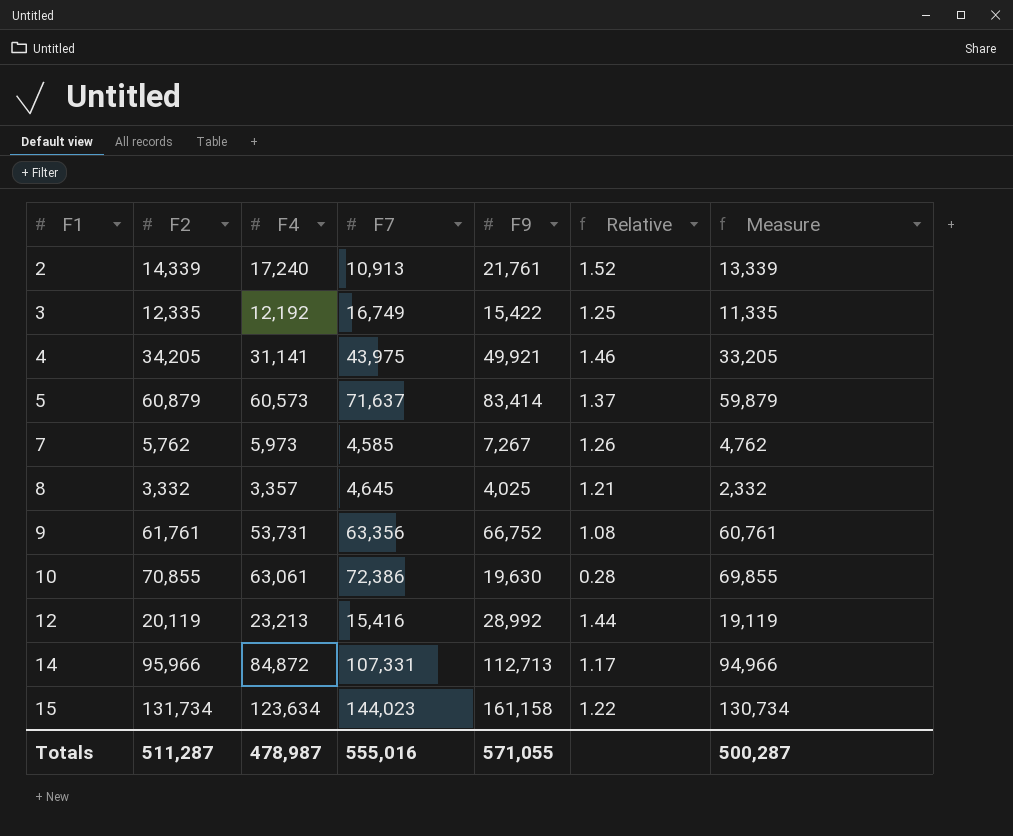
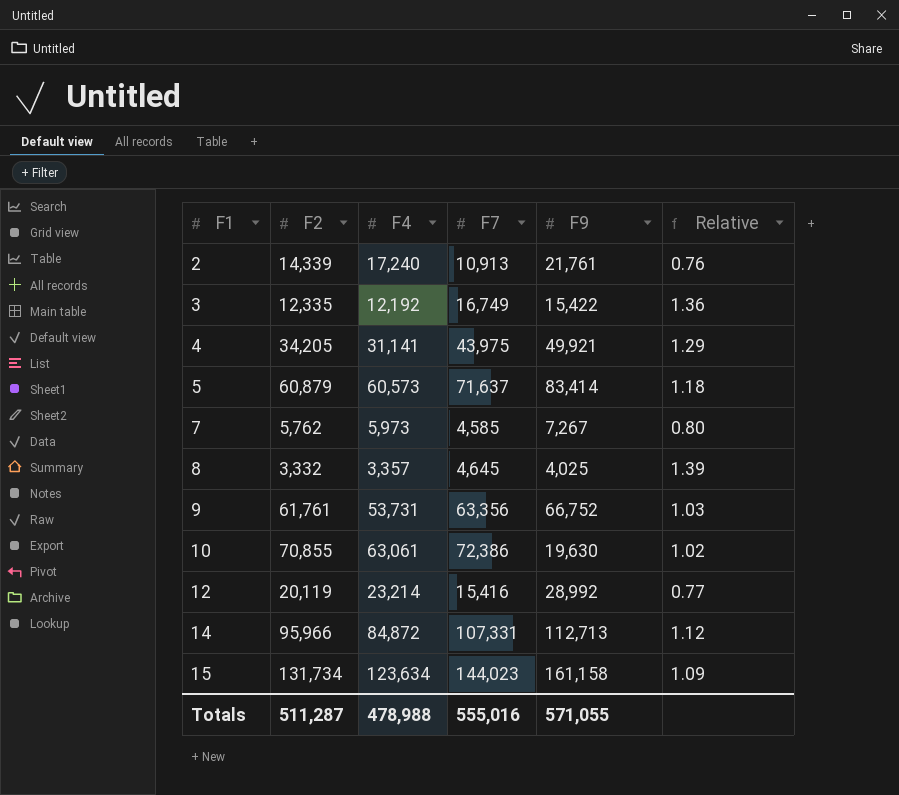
column Measure | formula: [F2] - 1000 -> none
column Relative | formula: [F9] / [F2] -> [F7] / [F2]
12 | F4: 23,213 -> 23,214
Totals | F4: 478,987 -> 478,988

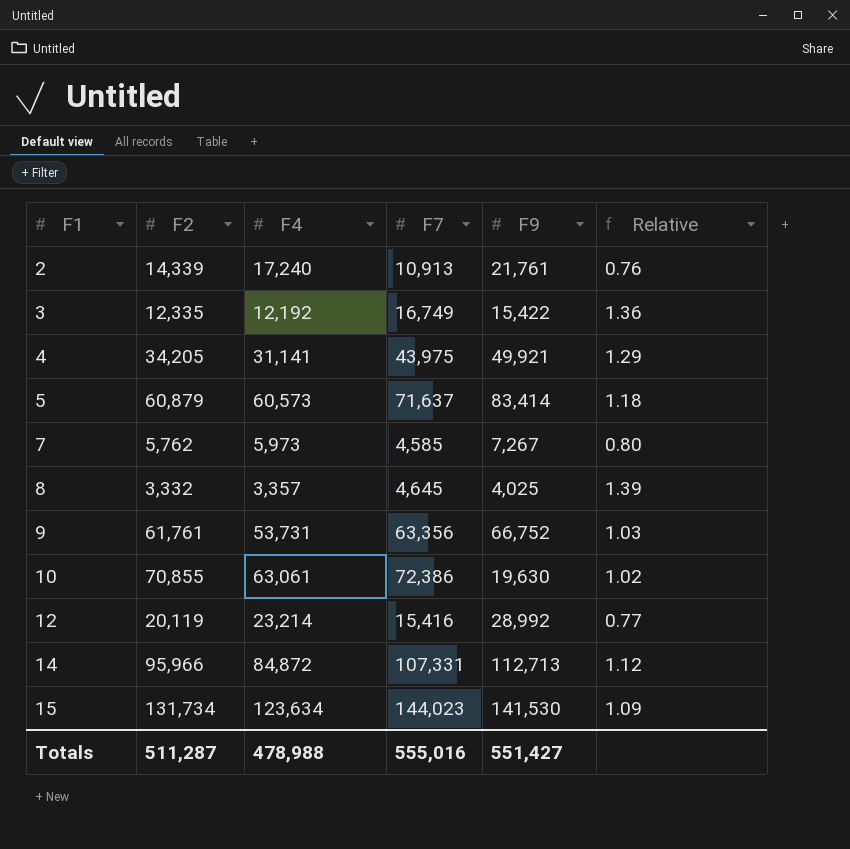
15 | F9: 161,158 -> 141,530
Totals | F9: 571,055 -> 551,427

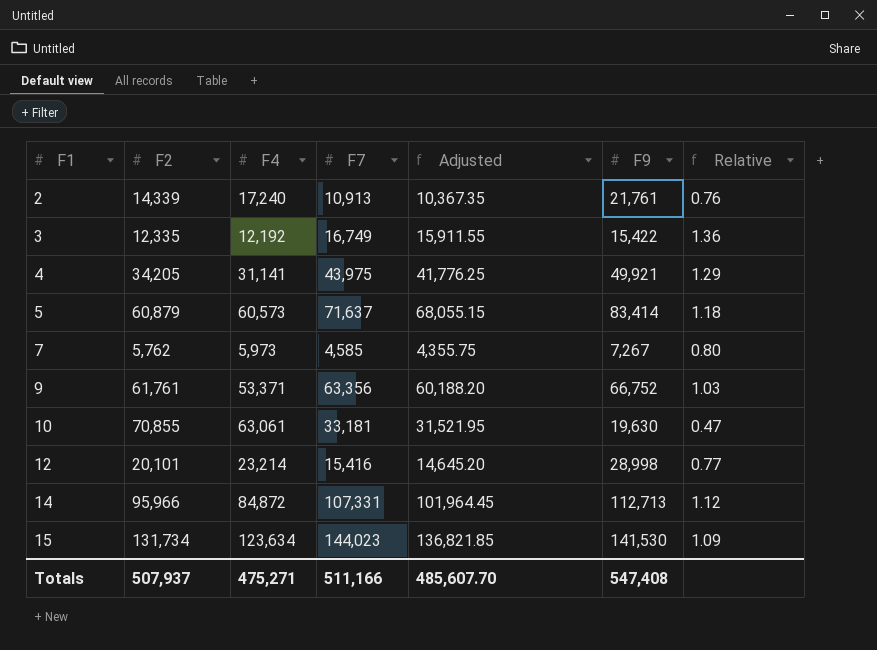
column Adjusted | formula: none -> [F7] * 0.95
row 8: 3,332 | 3,357 | 4,645 | 4,025 | 1.39 -> none
9 | F4: 53,731 -> 53,371
10 | F7: 72,386 -> 33,181
10 | Relative: 1.02 -> 0.47
12 | F2: 20,119 -> 20,101
12 | F9: 28,992 -> 28,998
Totals | F2: 511,287 -> 507,937
Totals | F4: 478,988 -> 475,271
Totals | F7: 555,016 -> 511,166
Totals | F9: 551,427 -> 547,408

